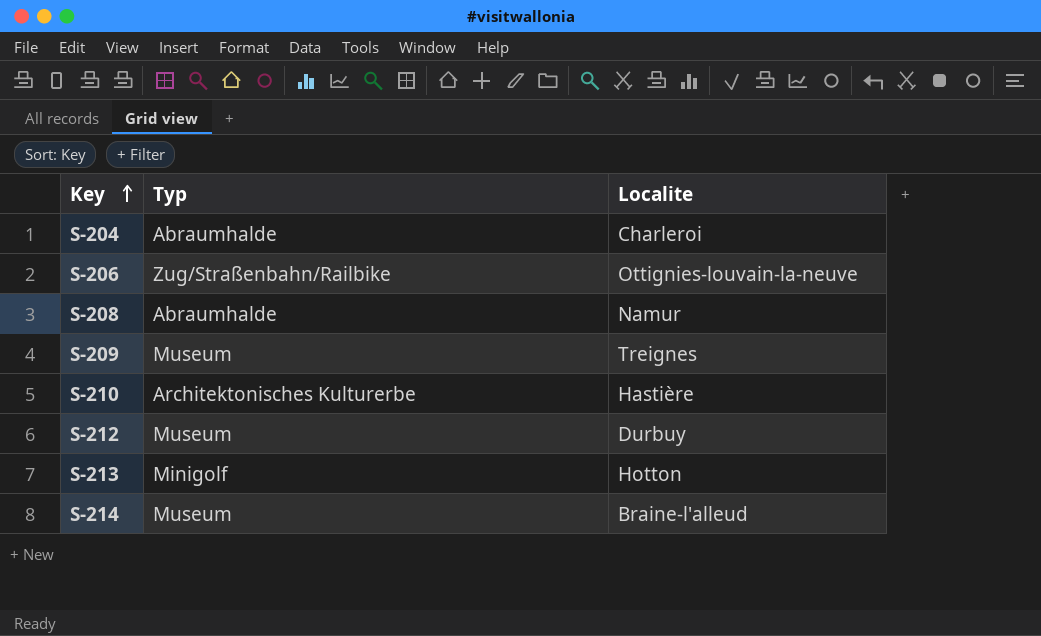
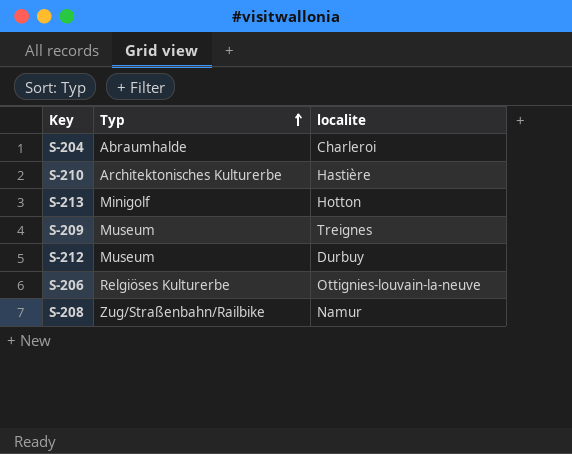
row order: Key ascending -> Typ ascending
column name: Localite -> localite
row S-214: Museum | Braine-l'alleud -> none
S-206 | Typ: Zug/Straßenbahn/Railbike -> Relgiöses Kulturerbe
S-208 | Typ: Abraumhalde -> Zug/Straßenbahn/Railbike

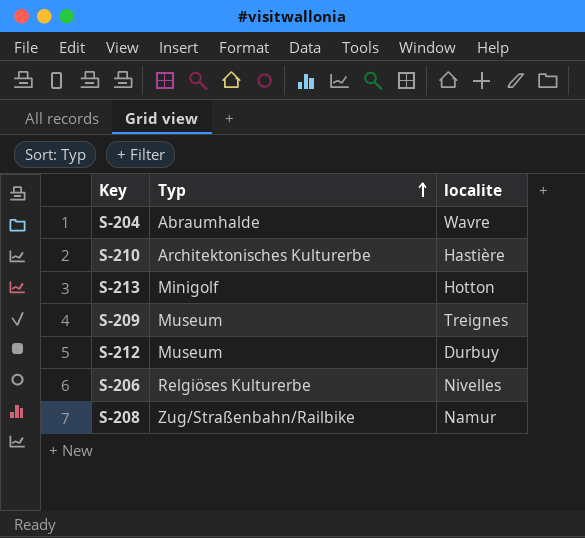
S-204 | localite: Charleroi -> Wavre
S-206 | localite: Ottignies-louvain-la-neuve -> Nivelles

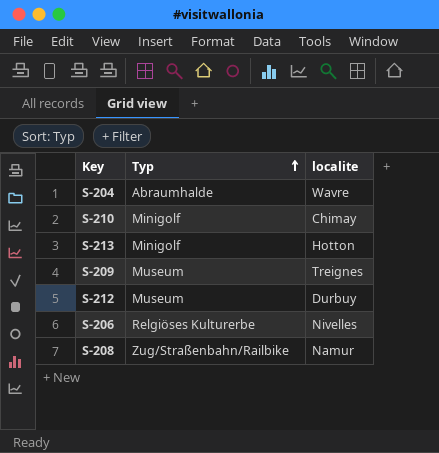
S-210 | Typ: Architektonisches Kulturerbe -> Minigolf
S-210 | localite: Hastière -> Chimay

